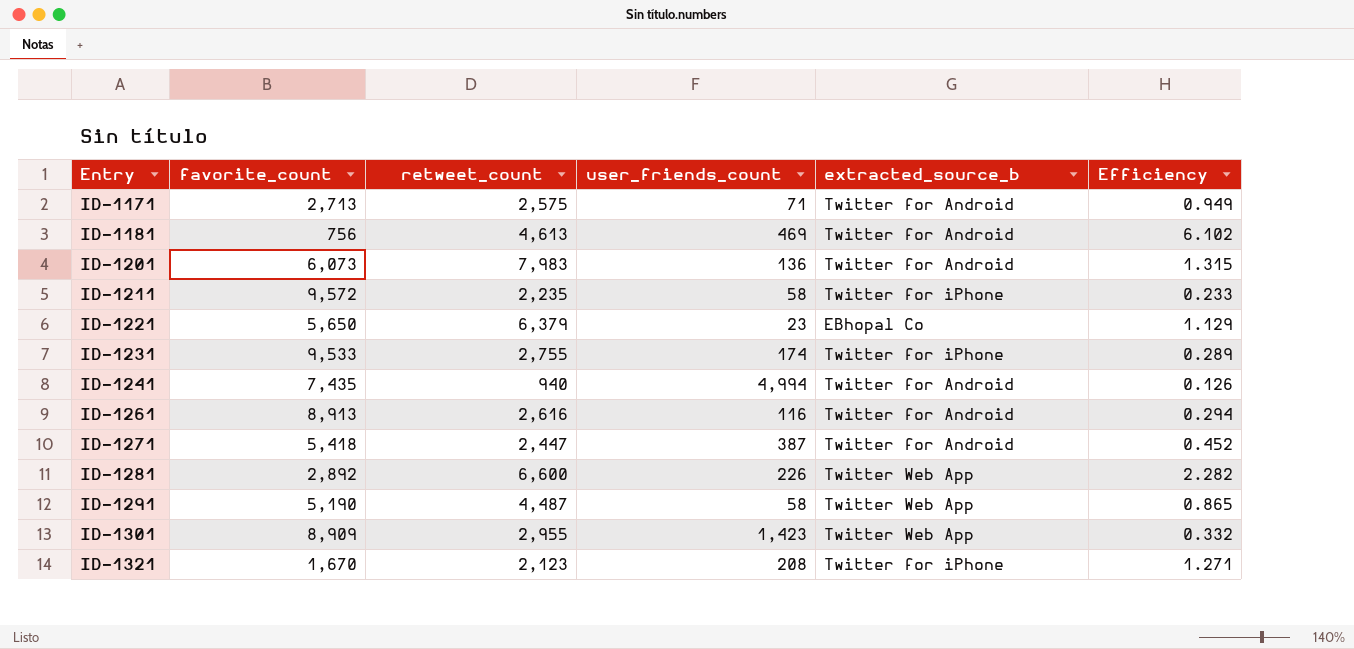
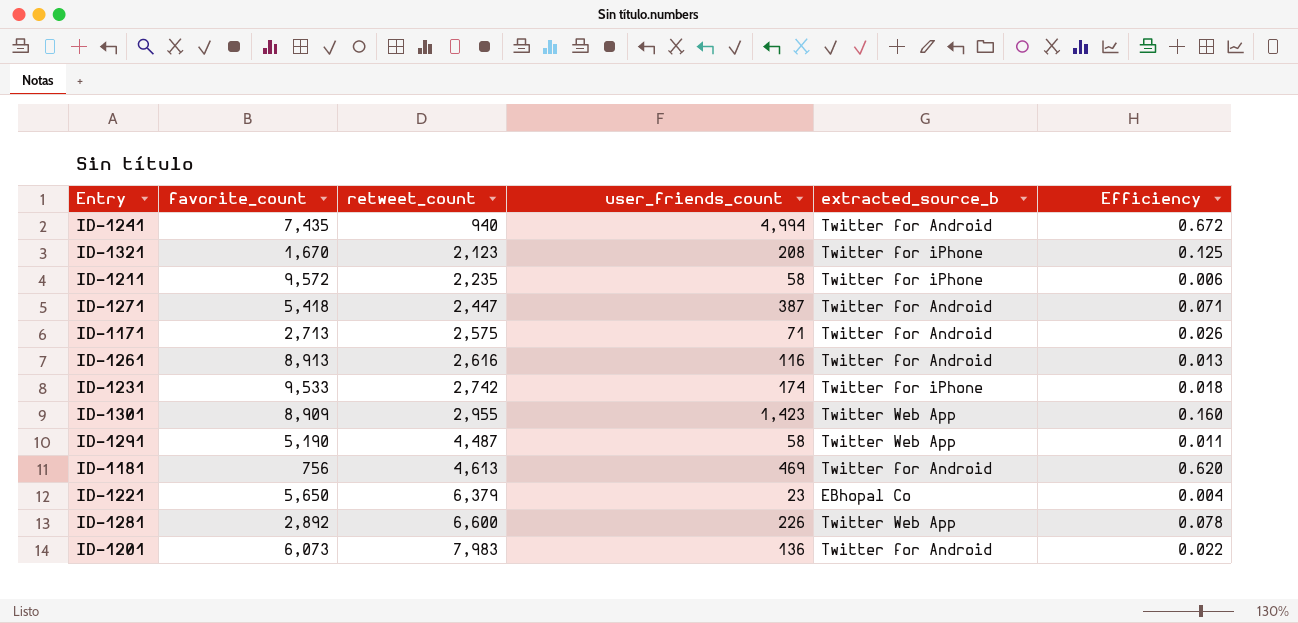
row order: Entry ascending -> retweet_count ascending
column Efficiency | formula: [retweet_count] / [favorite_count] -> [user_friends_count] / [favorite_count]
ID-1231 | retweet_count: 2,755 -> 2,742

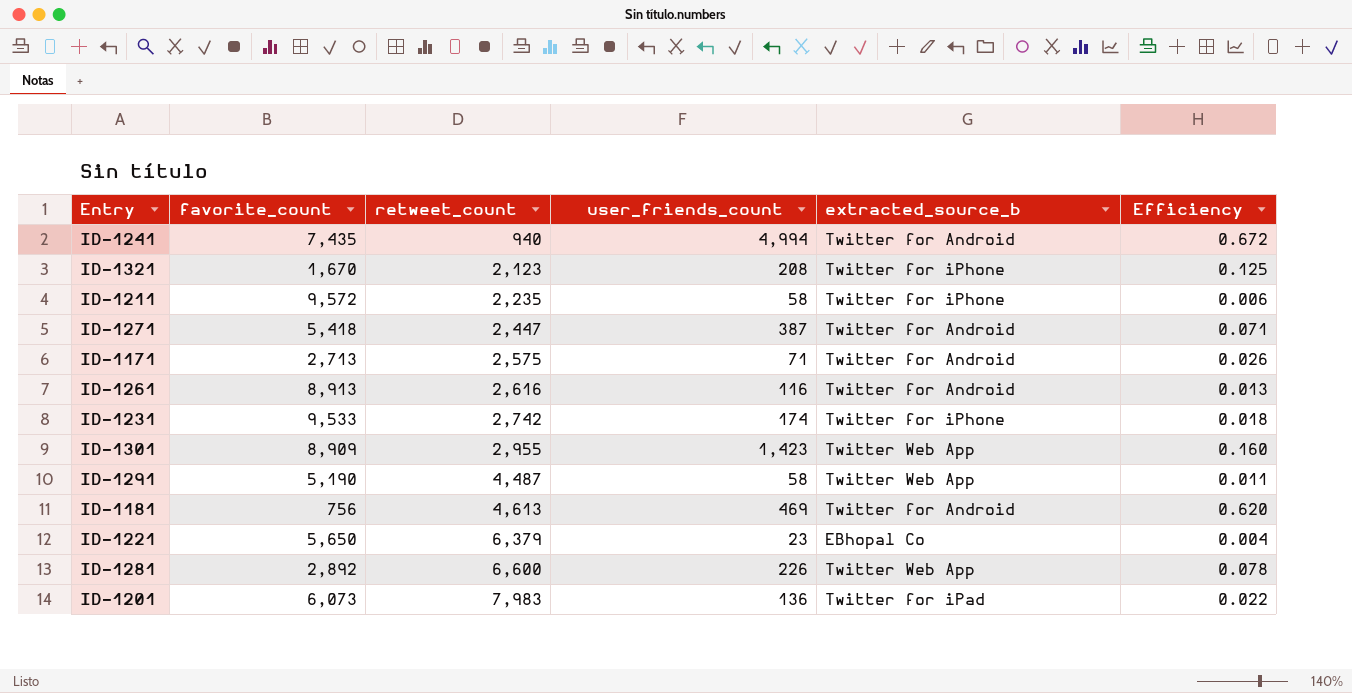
ID-1201 | extracted_source_b: Twitter for Android -> Twitter for iPad

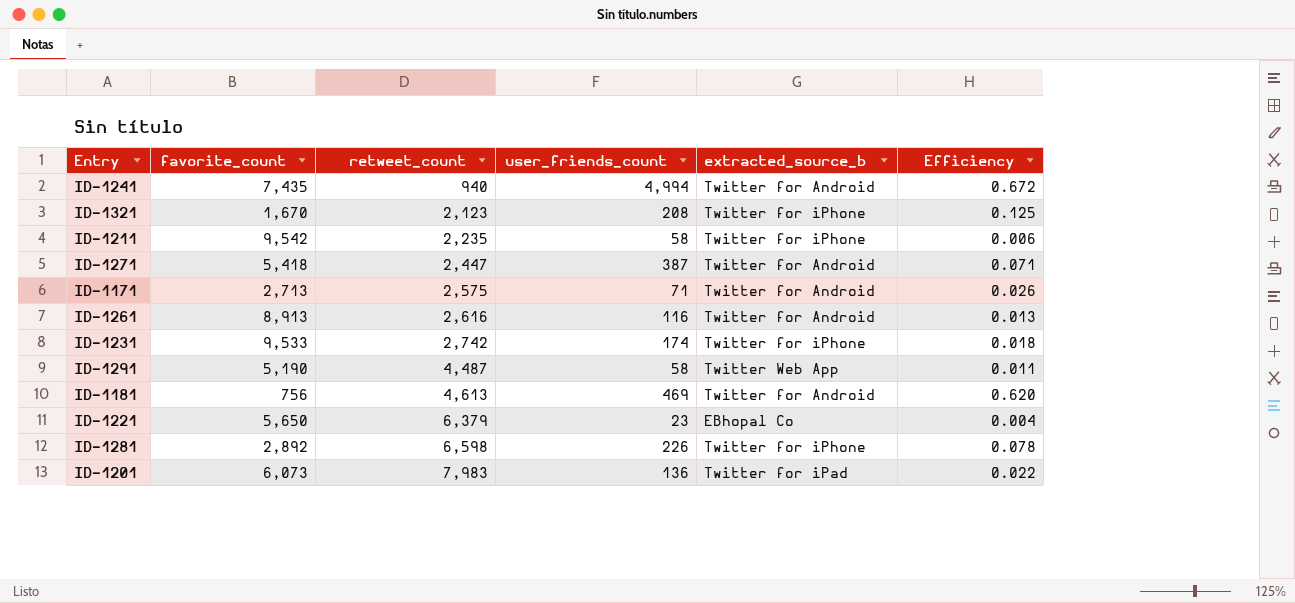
row ID-1301: 8,909 | 2,955 | 1,423 | Twitter Web App | 0.160 -> none
ID-1211 | favorite_count: 9,572 -> 9,542
ID-1281 | retweet_count: 6,600 -> 6,598
ID-1281 | extracted_source_b: Twitter Web App -> Twitter for iPhone

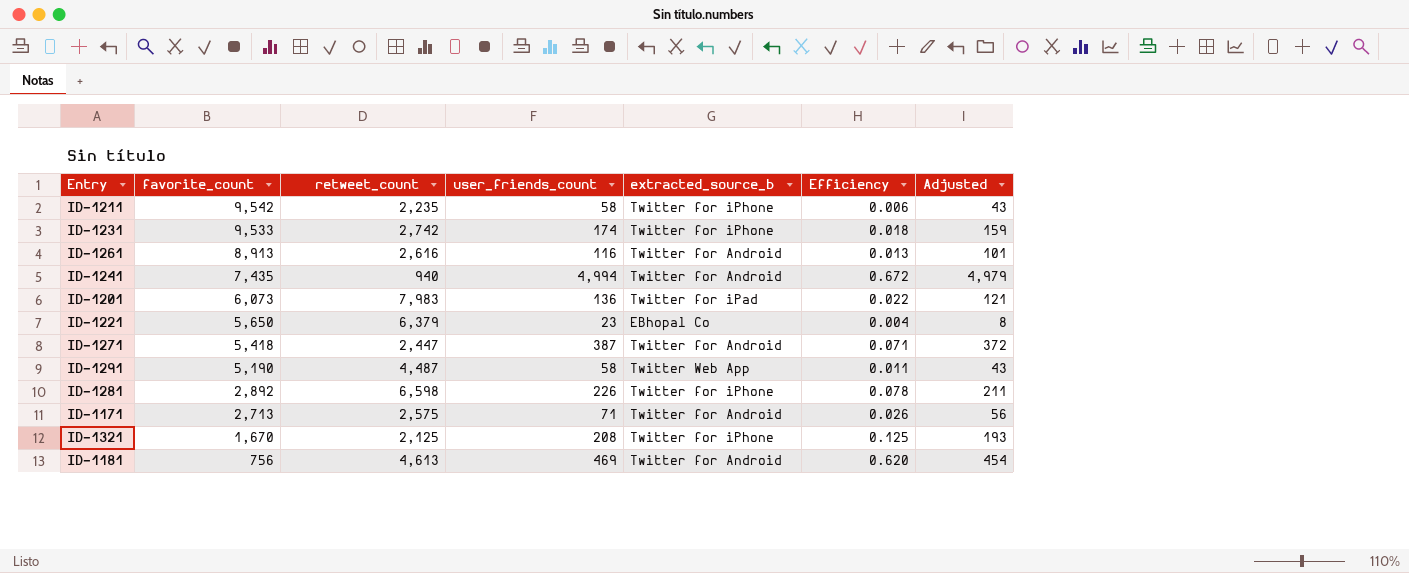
row order: retweet_count ascending -> favorite_count descending
column Adjusted | formula: none -> [user_friends_count] - 15
ID-1321 | retweet_count: 2,123 -> 2,125

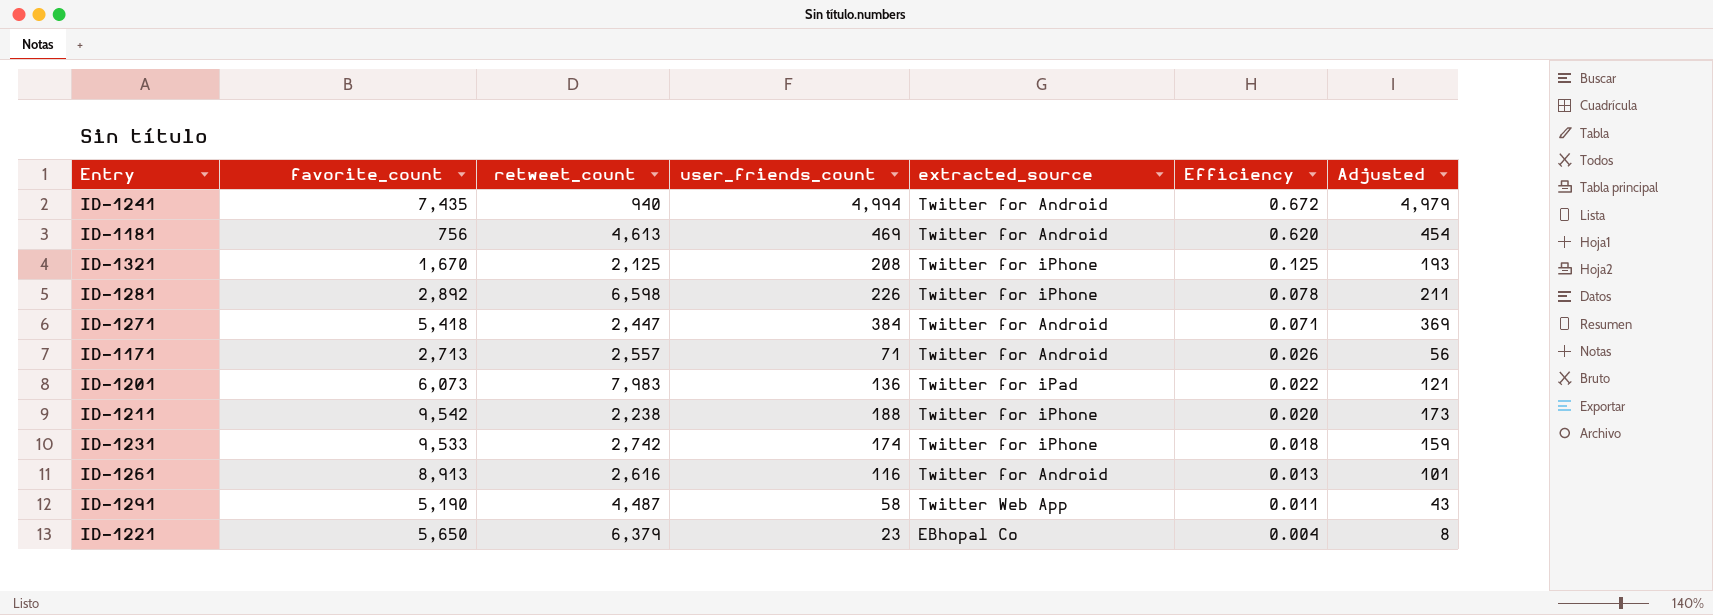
row order: favorite_count descending -> Efficiency descending
column name: extracted_source_b -> extracted_source
ID-1271 | user_friends_count: 387 -> 384
ID-1271 | Adjusted: 372 -> 369
ID-1171 | retweet_count: 2,575 -> 2,557
ID-1211 | retweet_count: 2,235 -> 2,238
ID-1211 | user_friends_count: 58 -> 188
ID-1211 | Efficiency: 0.006 -> 0.020
ID-1211 | Adjusted: 43 -> 173

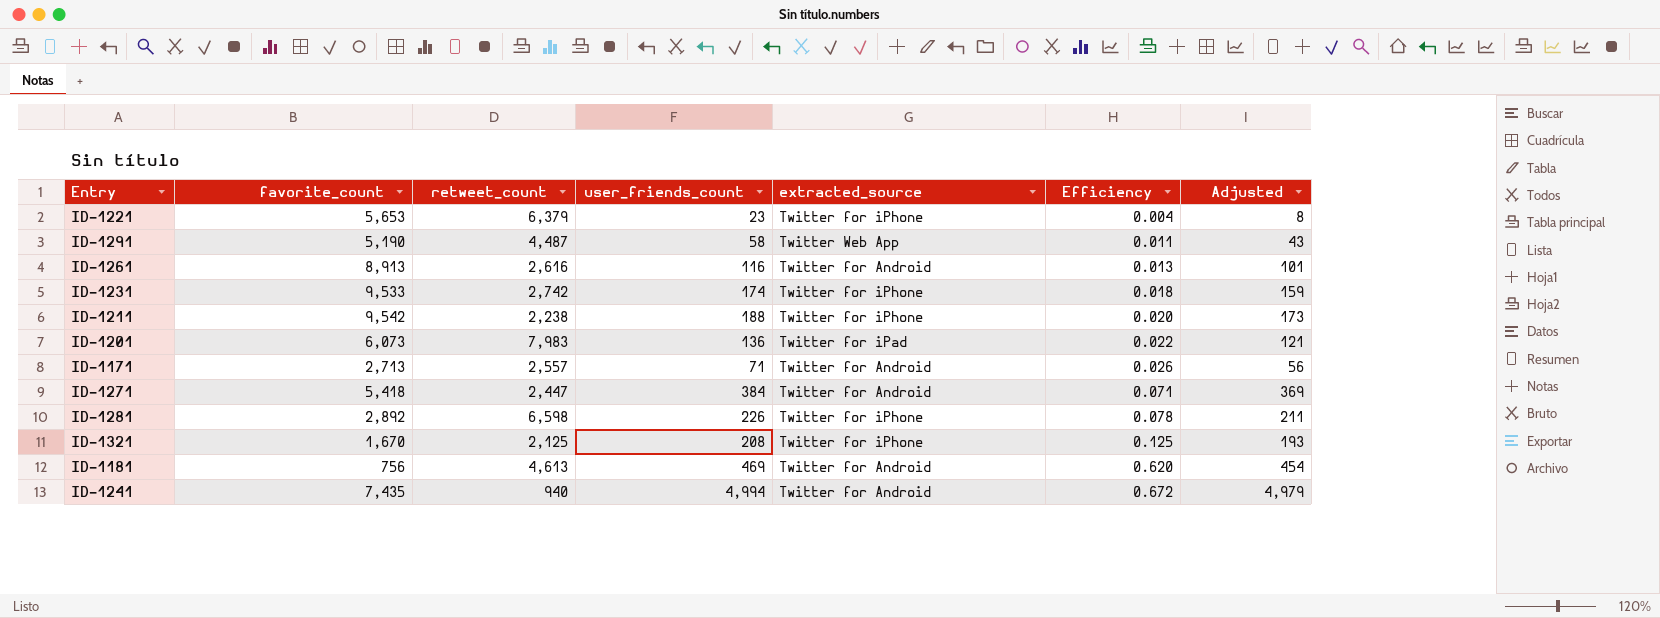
row order: Efficiency descending -> Efficiency ascending
ID-1221 | favorite_count: 5,650 -> 5,653
ID-1221 | extracted_source: EBhopal Co -> Twitter for iPhone

